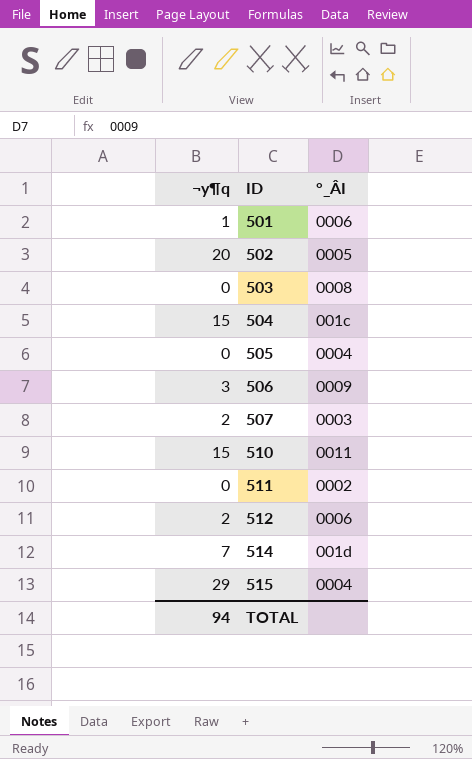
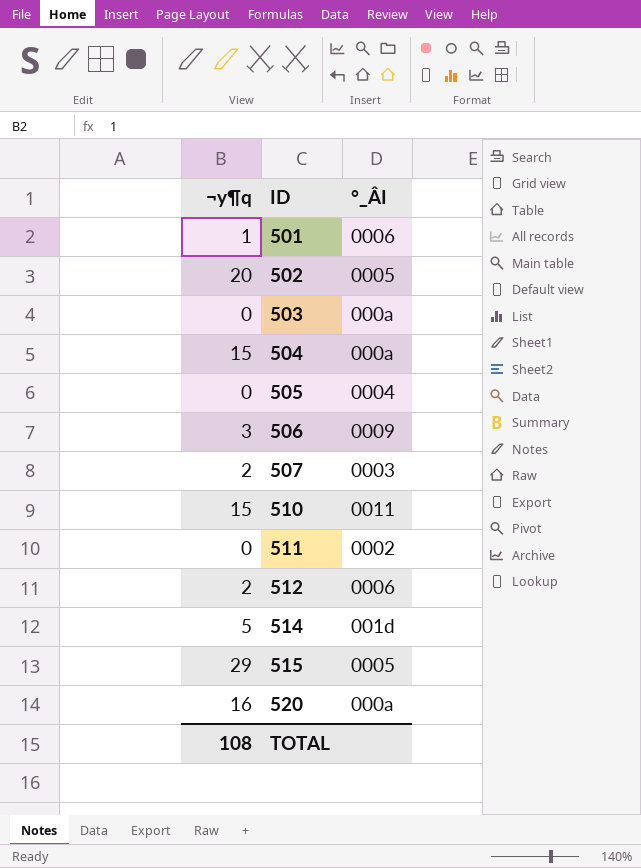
503 | °_ÂI: 0008 -> 000a
504 | °_ÂI: 001c -> 000a
514 | ¬y¶q: 7 -> 5
515 | °_ÂI: 0004 -> 0005
row 520: none -> 16 | 000a
TOTAL | ¬y¶q: 94 -> 108

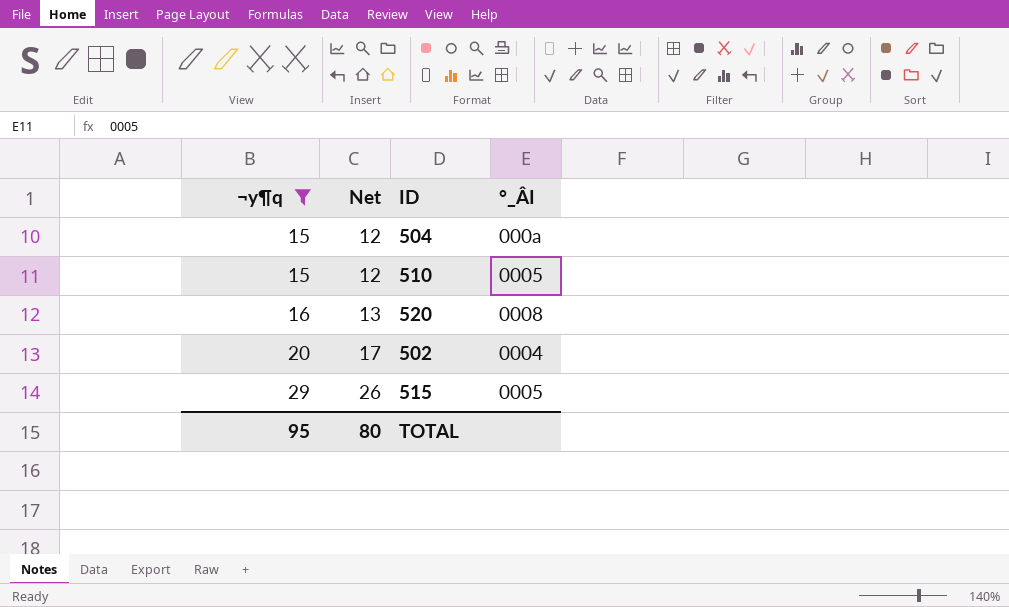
filter: none -> ¬y¶q >= 15
row order: ID ascending -> ¬y¶q ascending
column Net | formula: none -> [¬y¶q] - 3
510 | °_ÂI: 0011 -> 0005
520 | °_ÂI: 000a -> 0008
502 | °_ÂI: 0005 -> 0004
TOTAL | ¬y¶q: 108 -> 95

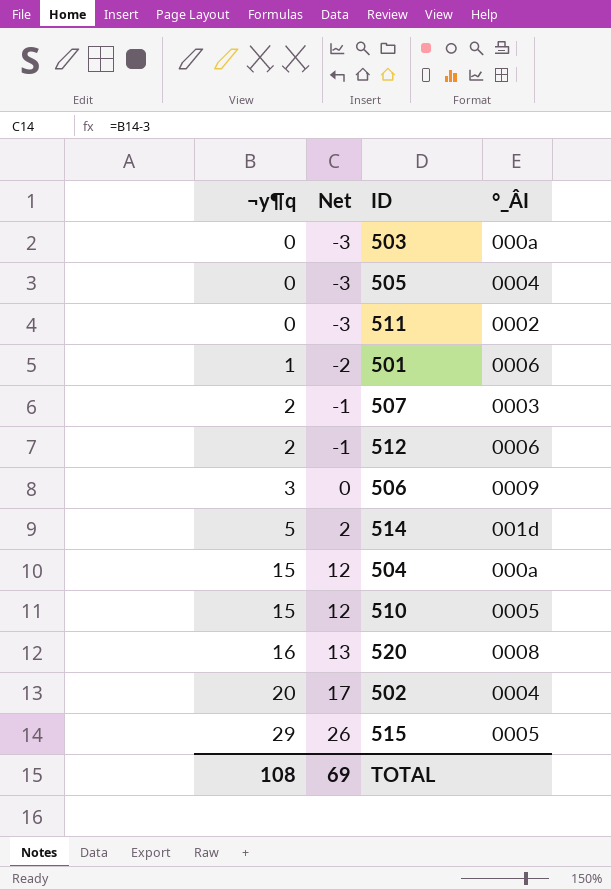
filter: ¬y¶q >= 15 -> none
TOTAL | ¬y¶q: 95 -> 108
TOTAL | Net: 80 -> 69

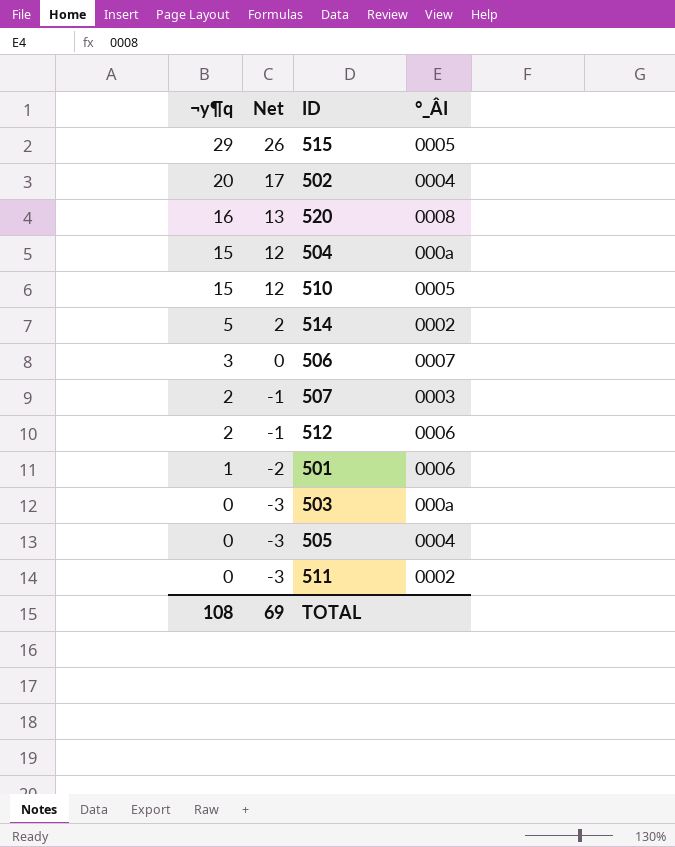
row order: ¬y¶q ascending -> ¬y¶q descending
514 | °_ÂI: 001d -> 0002
506 | °_ÂI: 0009 -> 0007

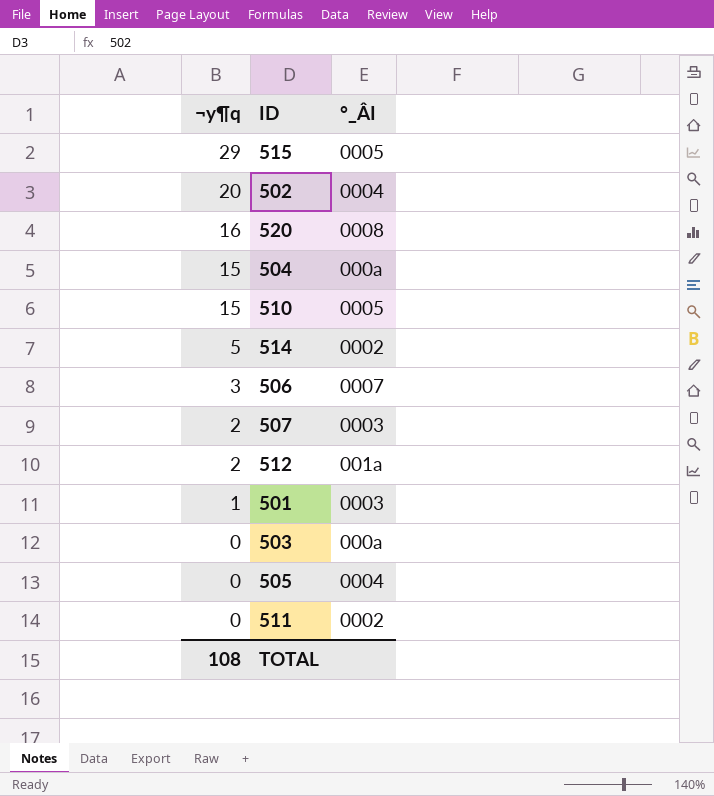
column Net | formula: [¬y¶q] - 3 -> none
512 | °_ÂI: 0006 -> 001a
501 | °_ÂI: 0006 -> 0003

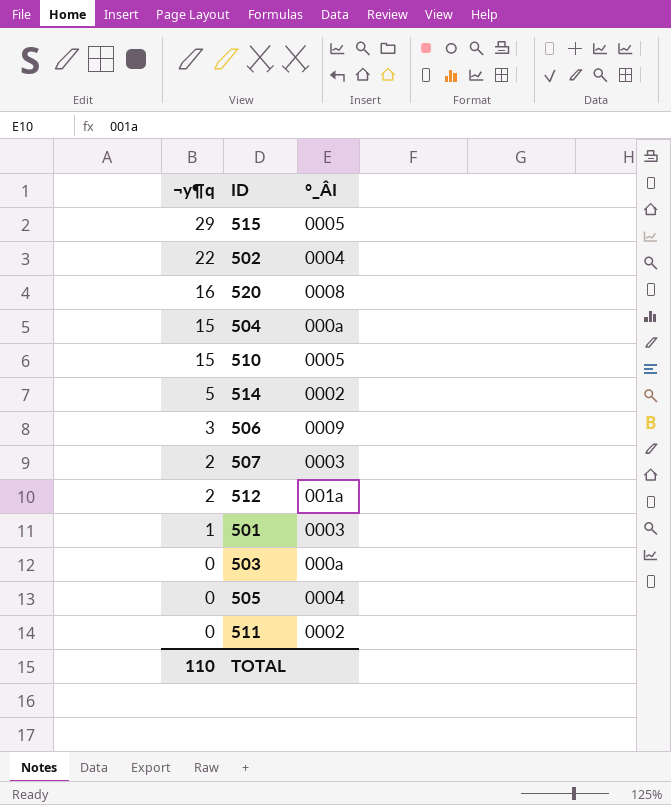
502 | ¬y¶q: 20 -> 22
506 | °_ÂI: 0007 -> 0009
TOTAL | ¬y¶q: 108 -> 110

